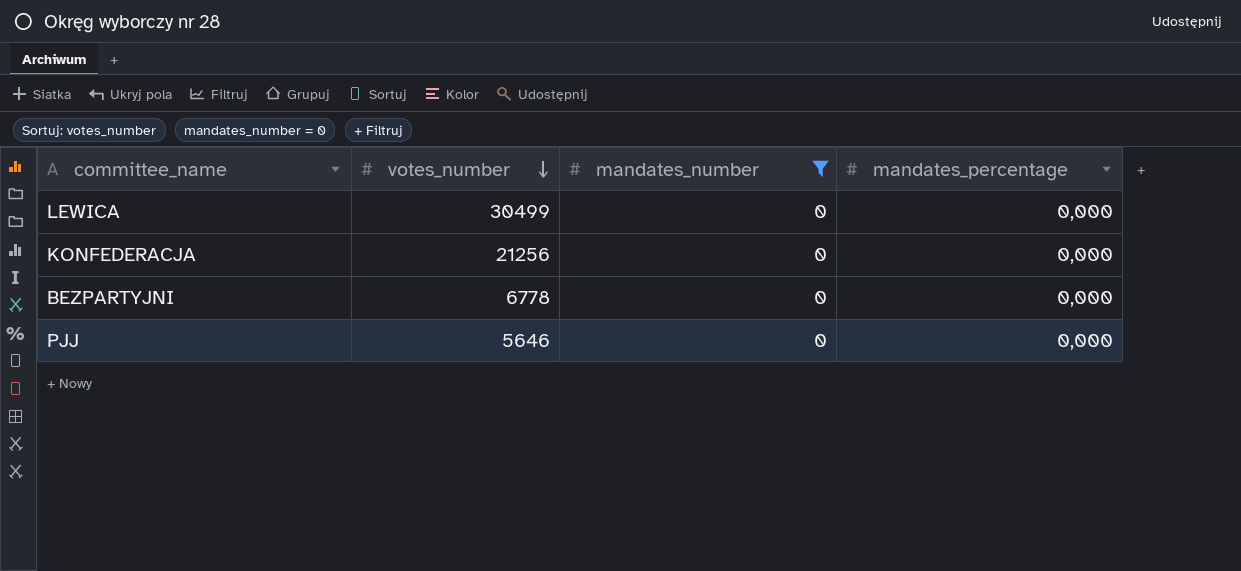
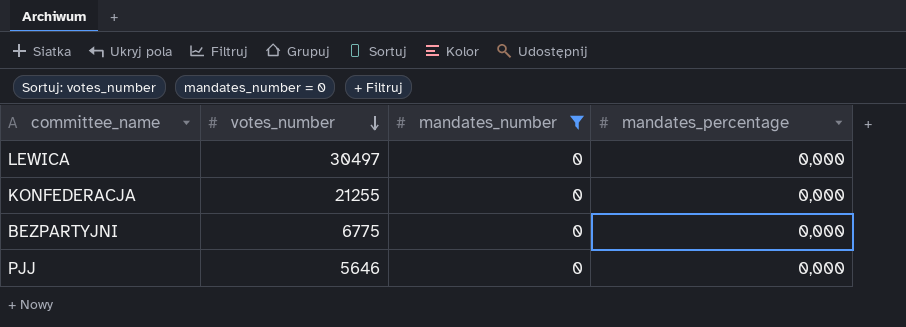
LEWICA | votes_number: 30499 -> 30497
KONFEDERACJA | votes_number: 21256 -> 21255
BEZPARTYJNI | votes_number: 6778 -> 6775

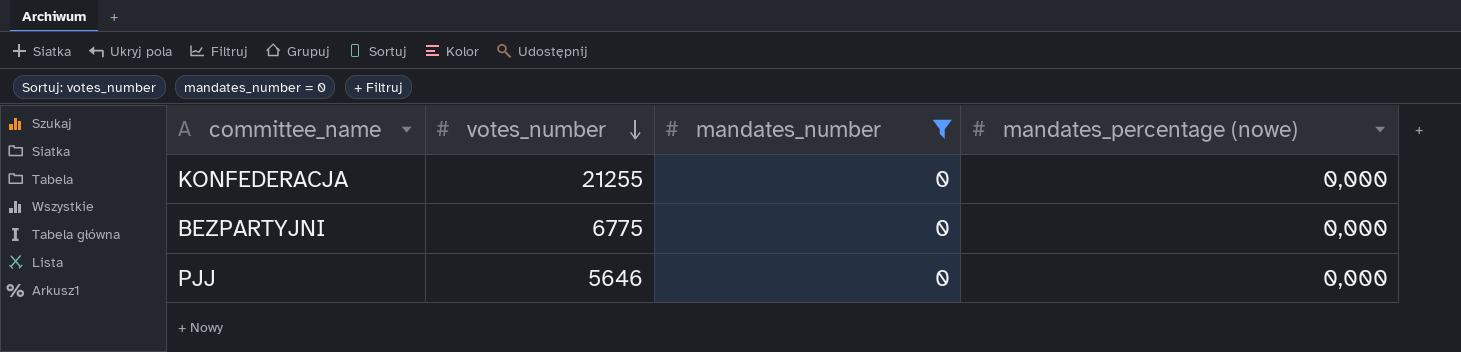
column name: mandates_percentage -> mandates_percentage (nowe)
row LEWICA: 30497 | 0 | 0,000 -> none

